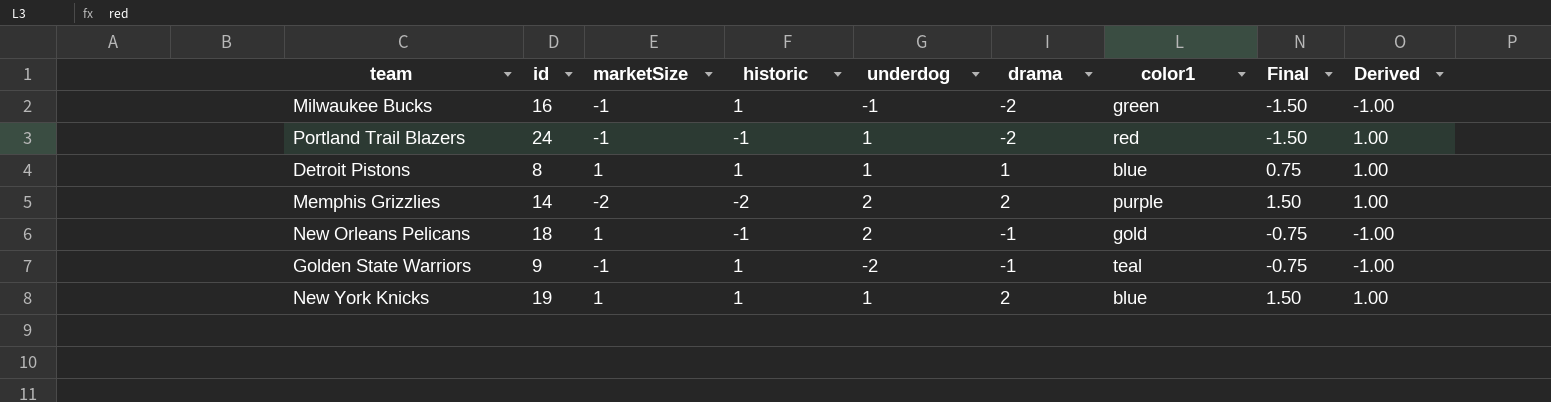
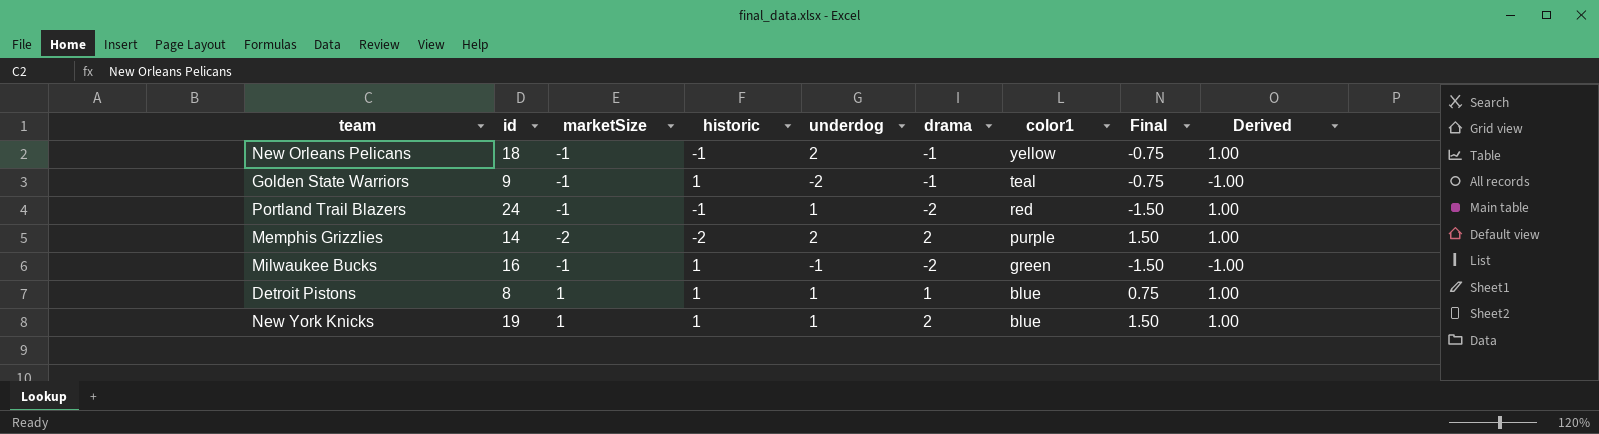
row order: none -> color1 descending
New Orleans Pelicans | marketSize: 1 -> -1
New Orleans Pelicans | color1: gold -> yellow
New Orleans Pelicans | Derived: -1.00 -> 1.00

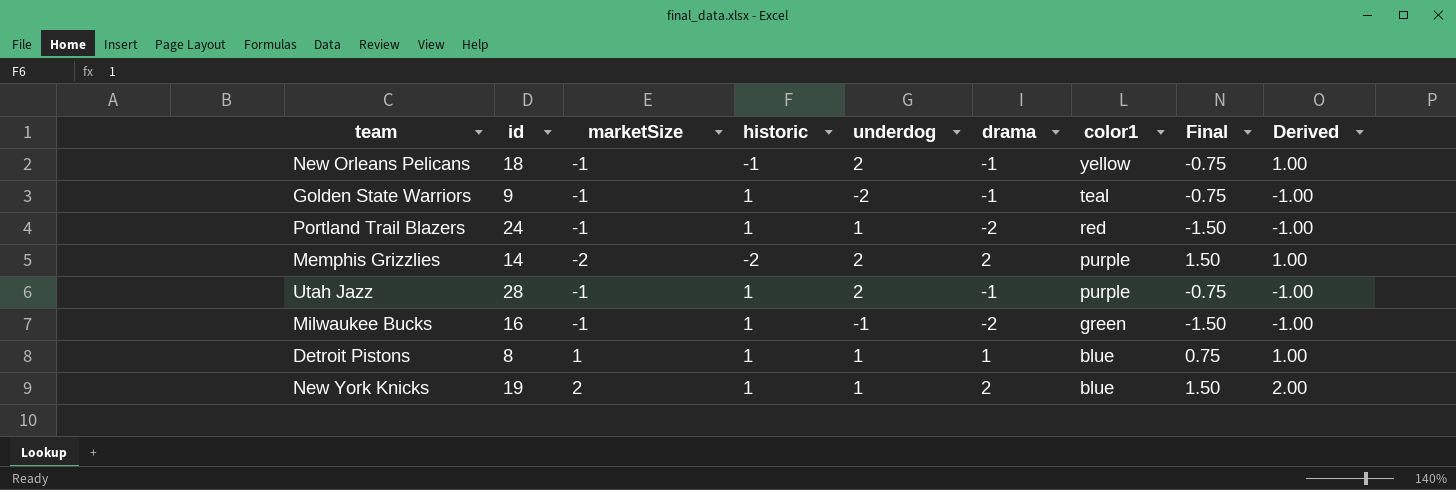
Portland Trail Blazers | historic: -1 -> 1
Portland Trail Blazers | Derived: 1.00 -> -1.00
row Utah Jazz: none -> 28 | -1 | 1 | 2 | -1 | purple | -0.75 | -1.00
New York Knicks | marketSize: 1 -> 2
New York Knicks | Derived: 1.00 -> 2.00

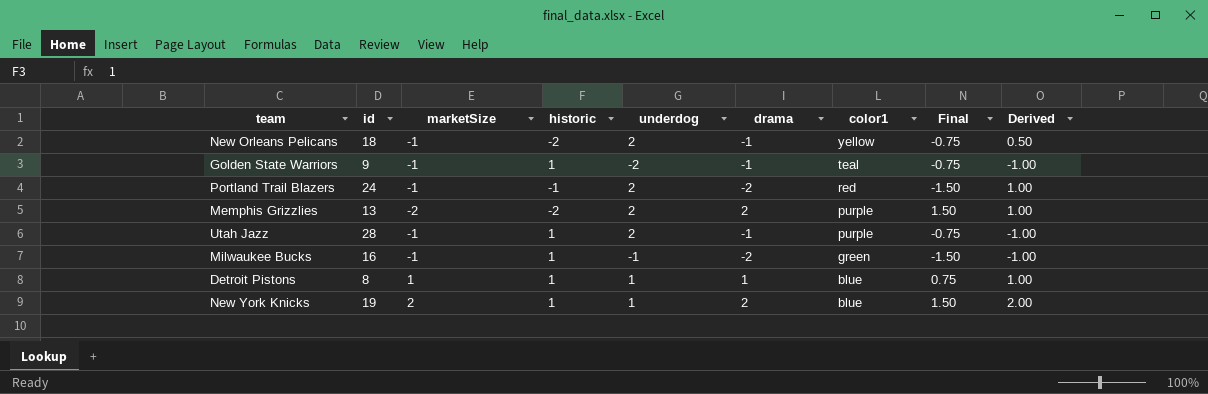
New Orleans Pelicans | historic: -1 -> -2
New Orleans Pelicans | Derived: 1.00 -> 0.50
Portland Trail Blazers | historic: 1 -> -1
Portland Trail Blazers | underdog: 1 -> 2
Portland Trail Blazers | Derived: -1.00 -> 1.00
Memphis Grizzlies | id: 14 -> 13

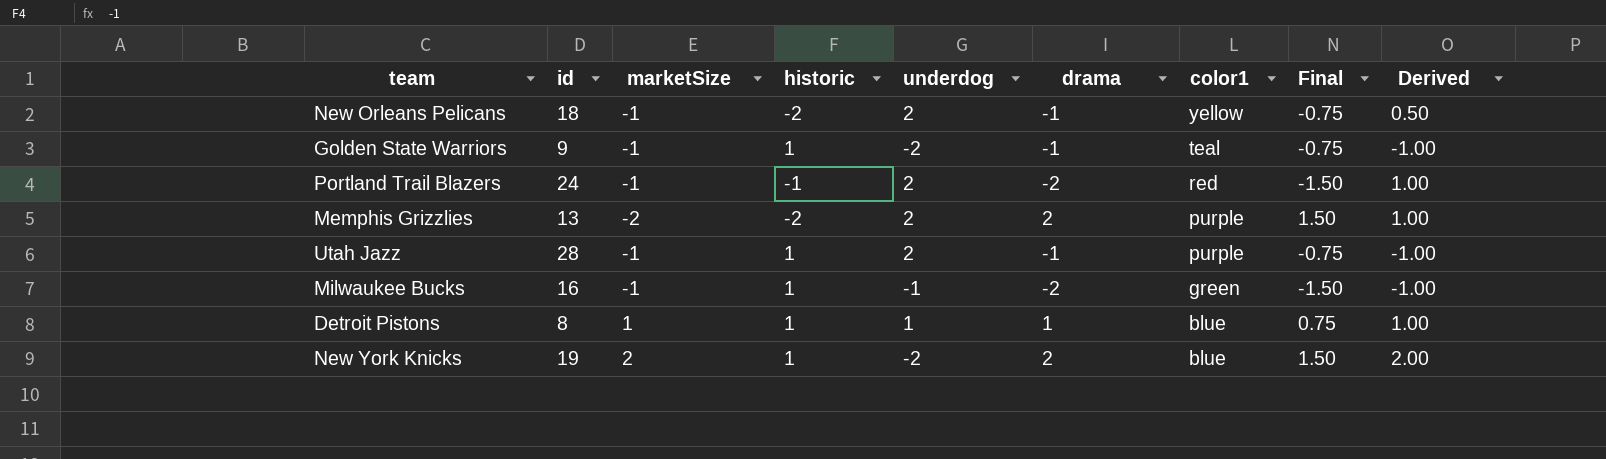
New York Knicks | underdog: 1 -> -2

